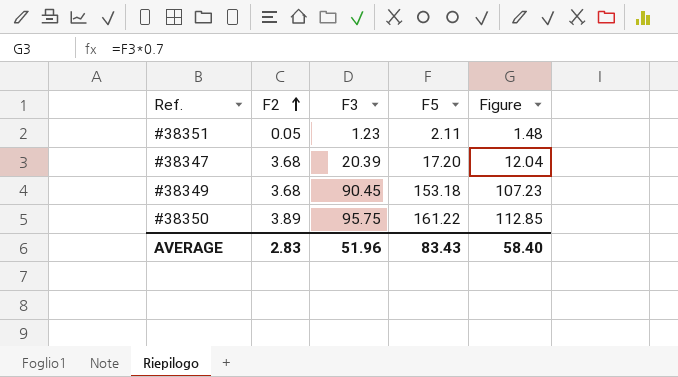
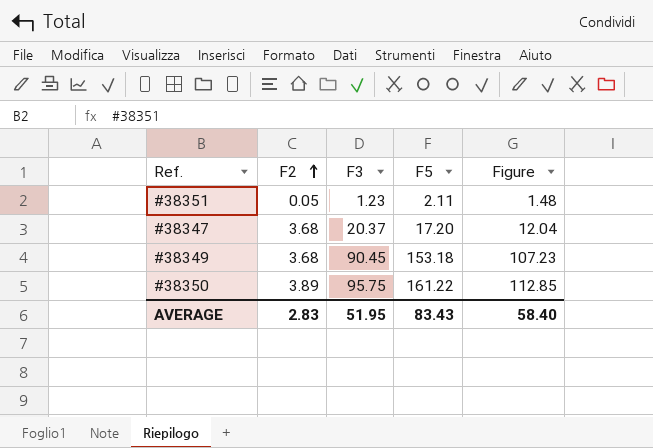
#38347 | F3: 20.39 -> 20.37
AVERAGE | F3: 51.96 -> 51.95

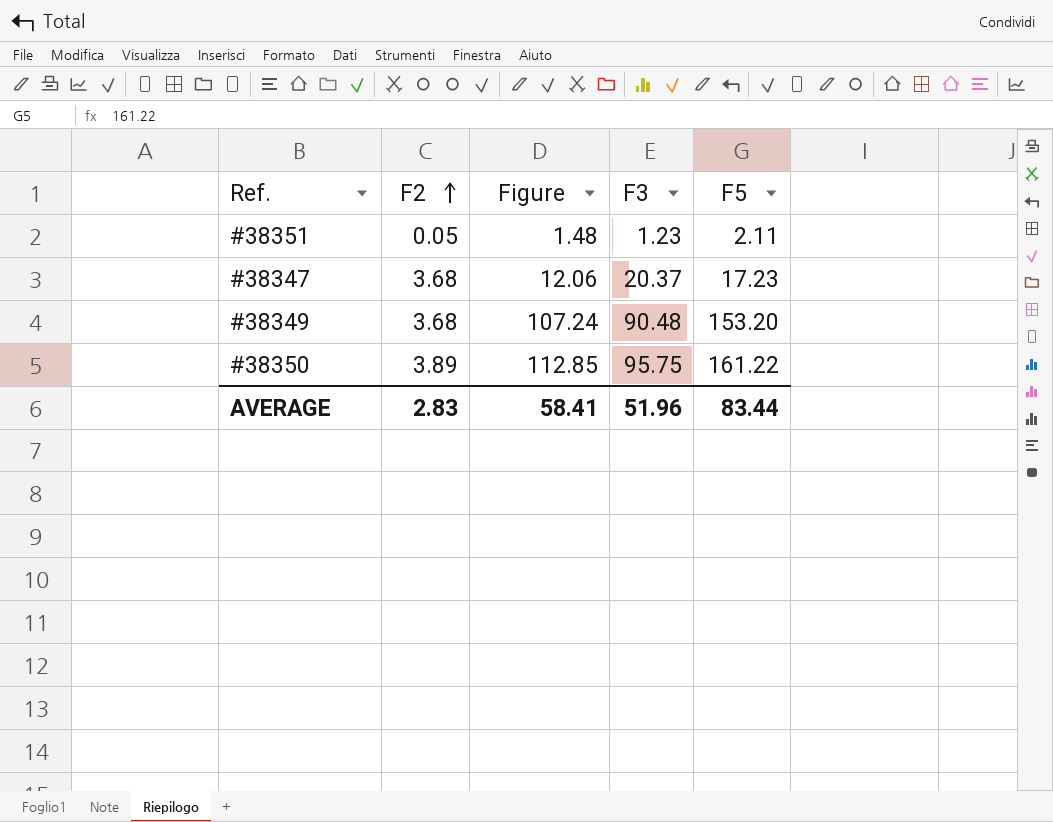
column Figure | position: 5 -> 3
#38347 | Figure: 12.04 -> 12.06
#38347 | F5: 17.20 -> 17.23
#38349 | Figure: 107.23 -> 107.24
#38349 | F3: 90.45 -> 90.48
#38349 | F5: 153.18 -> 153.20
AVERAGE | Figure: 58.40 -> 58.41
AVERAGE | F3: 51.95 -> 51.96
AVERAGE | F5: 83.43 -> 83.44

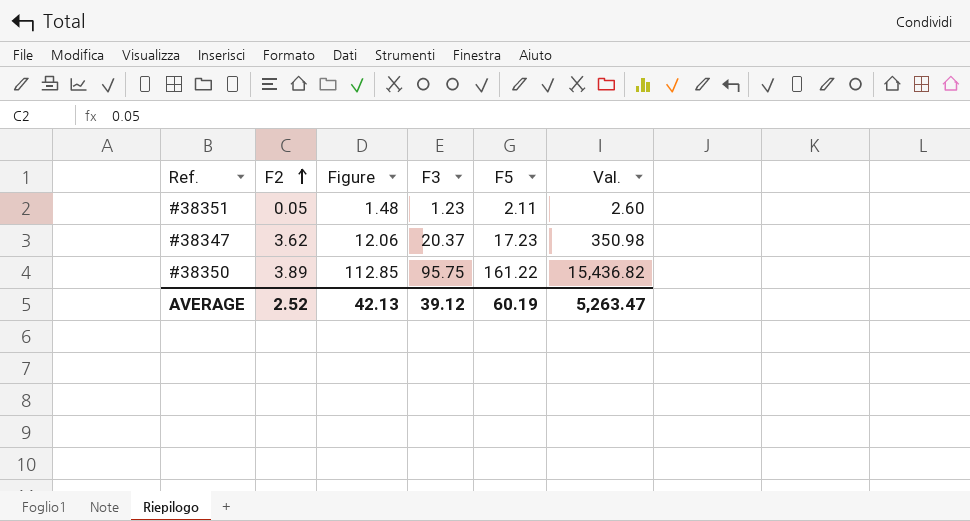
column Val. | formula: none -> [F3] * [F5]
row #38349: 3.68 | 107.24 | 90.48 | 153.20 -> none
#38347 | F2: 3.68 -> 3.62
AVERAGE | F2: 2.83 -> 2.52
AVERAGE | Figure: 58.41 -> 42.13
AVERAGE | F3: 51.96 -> 39.12
AVERAGE | F5: 83.44 -> 60.19

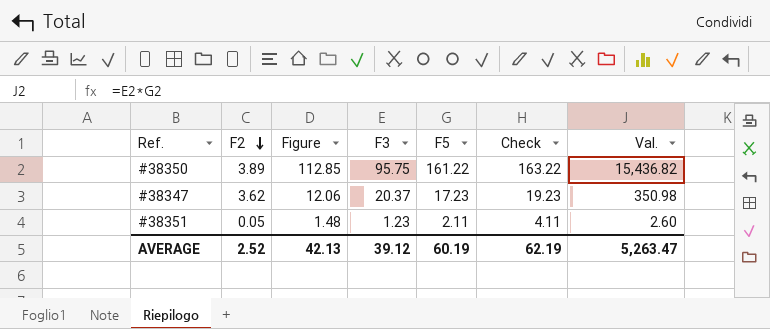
row order: F2 ascending -> F2 descending
column Check | formula: none -> [F5] + 2

